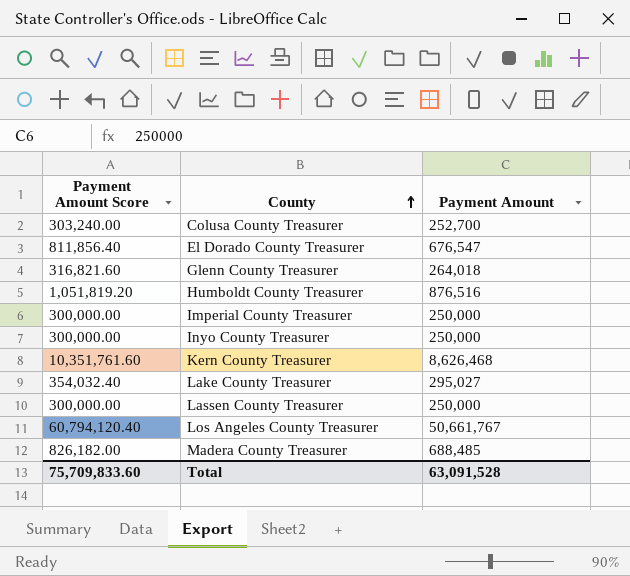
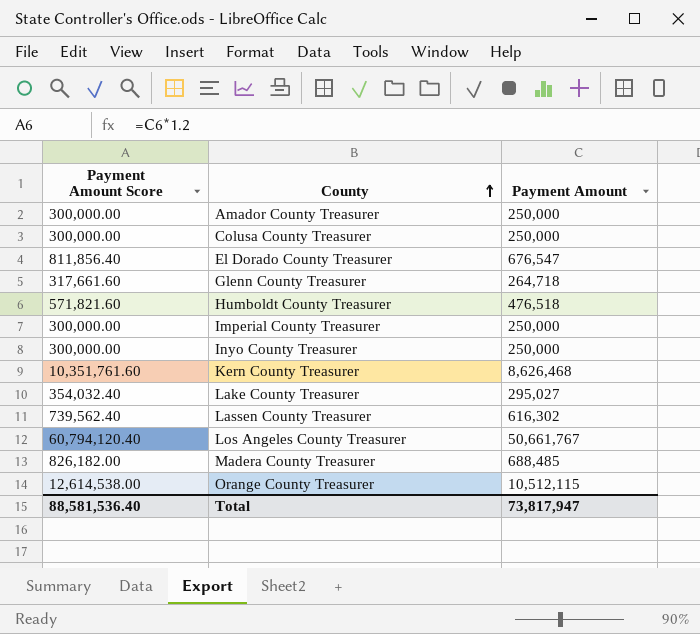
row Amador County Treasurer: none -> 300,000.00 | 250,000
Colusa County Treasurer | Payment Amount Score: 303,240.00 -> 300,000.00
Colusa County Treasurer | Payment Amount: 252,700 -> 250,000
Glenn County Treasurer | Payment Amount Score: 316,821.60 -> 317,661.60
Glenn County Treasurer | Payment Amount: 264,018 -> 264,718
Humboldt County Treasurer | Payment Amount Score: 1,051,819.20 -> 571,821.60
Humboldt County Treasurer | Payment Amount: 876,516 -> 476,518
Lassen County Treasurer | Payment Amount Score: 300,000.00 -> 739,562.40
Lassen County Treasurer | Payment Amount: 250,000 -> 616,302
row Orange County Treasurer: none -> 12,614,538.00 | 10,512,115
Total | Payment Amount Score: 75,709,833.60 -> 88,581,536.40
Total | Payment Amount: 63,091,528 -> 73,817,947

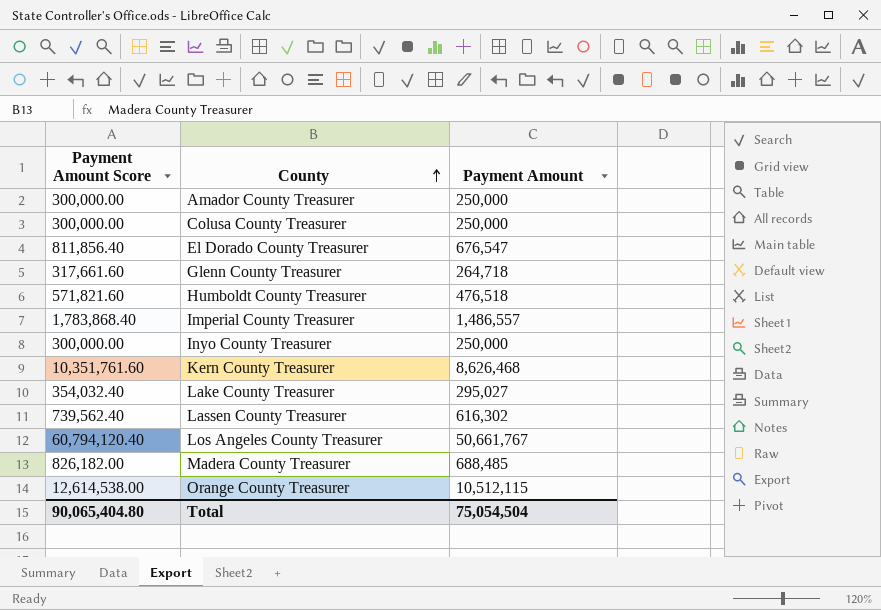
Imperial County Treasurer | Payment Amount Score: 300,000.00 -> 1,783,868.40
Imperial County Treasurer | Payment Amount: 250,000 -> 1,486,557
Total | Payment Amount Score: 88,581,536.40 -> 90,065,404.80
Total | Payment Amount: 73,817,947 -> 75,054,504

